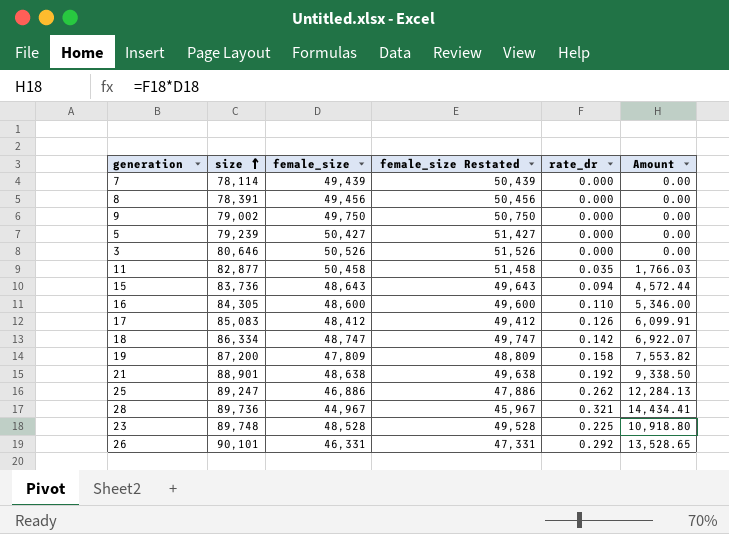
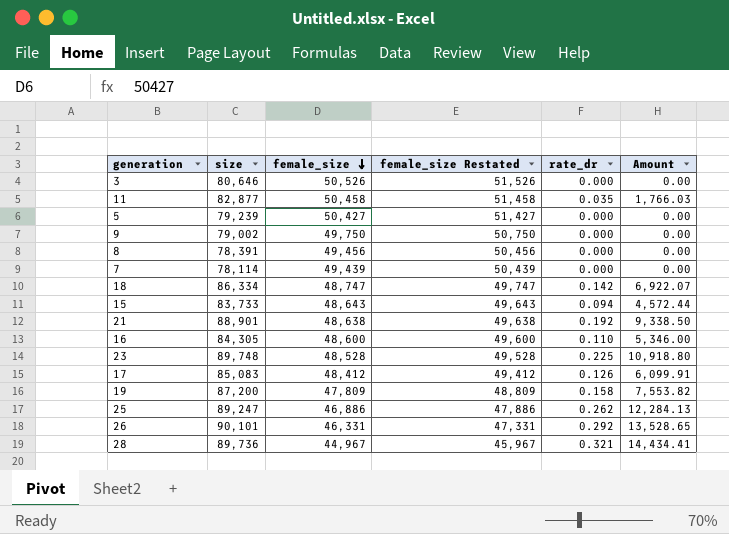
row order: size ascending -> female_size descending
15 | size: 83,736 -> 83,733

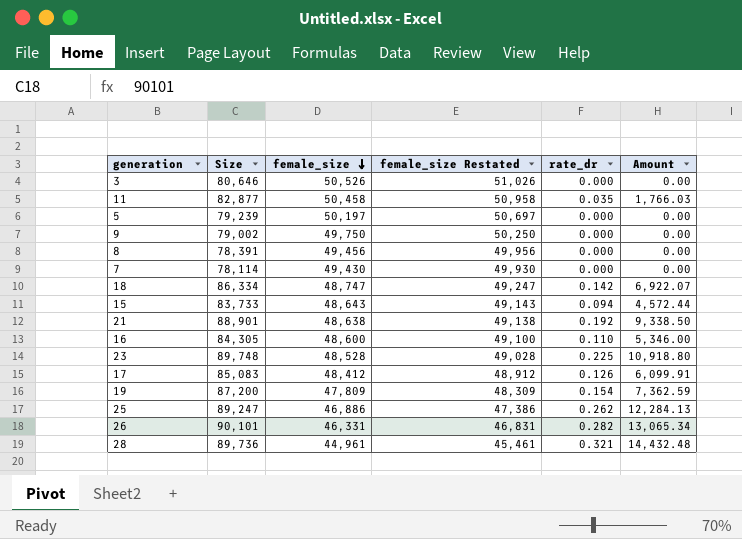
column name: size -> Size
column female_size Restated | formula: [female_size] + 1000 -> [female_size] + 500
5 | female_size: 50,427 -> 50,197
7 | female_size: 49,439 -> 49,430
19 | rate_dr: 0.158 -> 0.154
19 | Amount: 7,553.82 -> 7,362.59
26 | rate_dr: 0.292 -> 0.282
26 | Amount: 13,528.65 -> 13,065.34
28 | female_size: 44,967 -> 44,961
28 | Amount: 14,434.41 -> 14,432.48

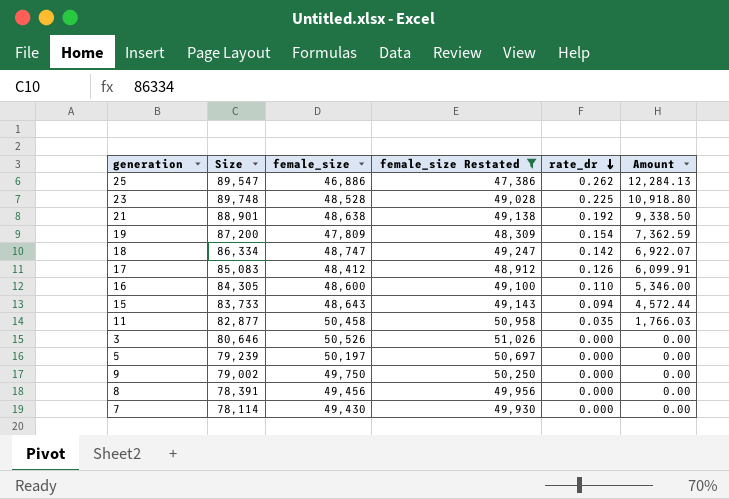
filter: none -> female_size Restated >= 47,386
row order: female_size descending -> rate_dr descending
25 | Size: 89,247 -> 89,547

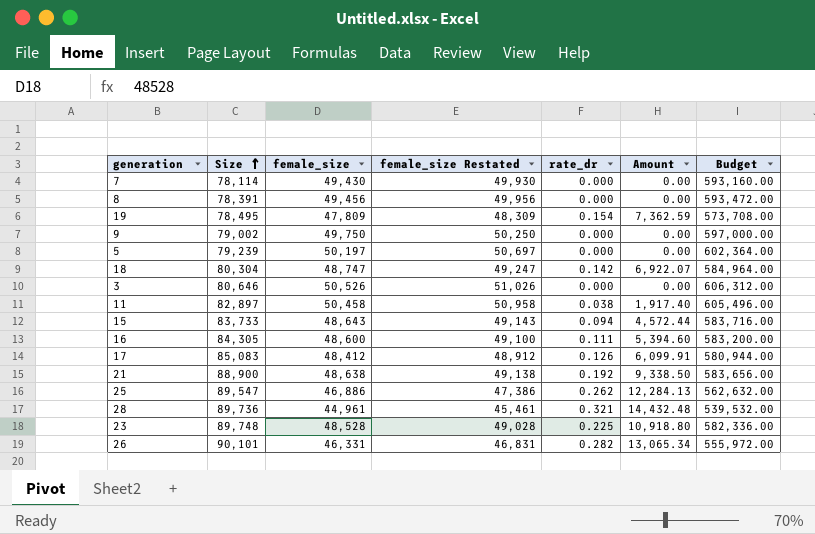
filter: female_size Restated >= 47,386 -> none
row order: rate_dr descending -> Size ascending
column Budget | formula: none -> [female_size] * 12
19 | Size: 87,200 -> 78,495
18 | Size: 86,334 -> 80,304
11 | Size: 82,877 -> 82,897
11 | rate_dr: 0.035 -> 0.038
11 | Amount: 1,766.03 -> 1,917.40
16 | rate_dr: 0.110 -> 0.111
16 | Amount: 5,346.00 -> 5,394.60
21 | Size: 88,901 -> 88,900

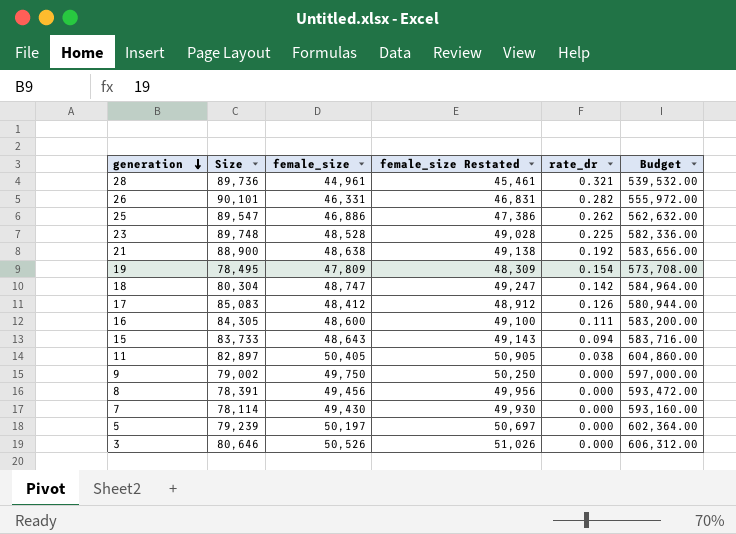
row order: Size ascending -> generation descending
column Amount | formula: [female_size] * [rate_dr] -> none
11 | female_size: 50,458 -> 50,405
11 | female_size Restated: 50,958 -> 50,905
11 | Budget: 605,496.00 -> 604,860.00

